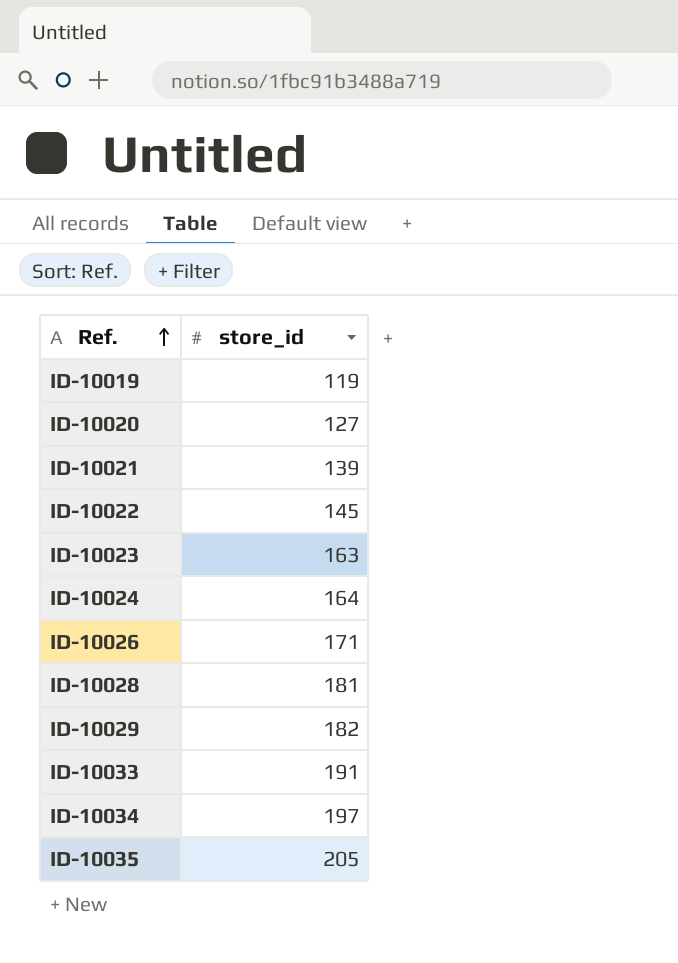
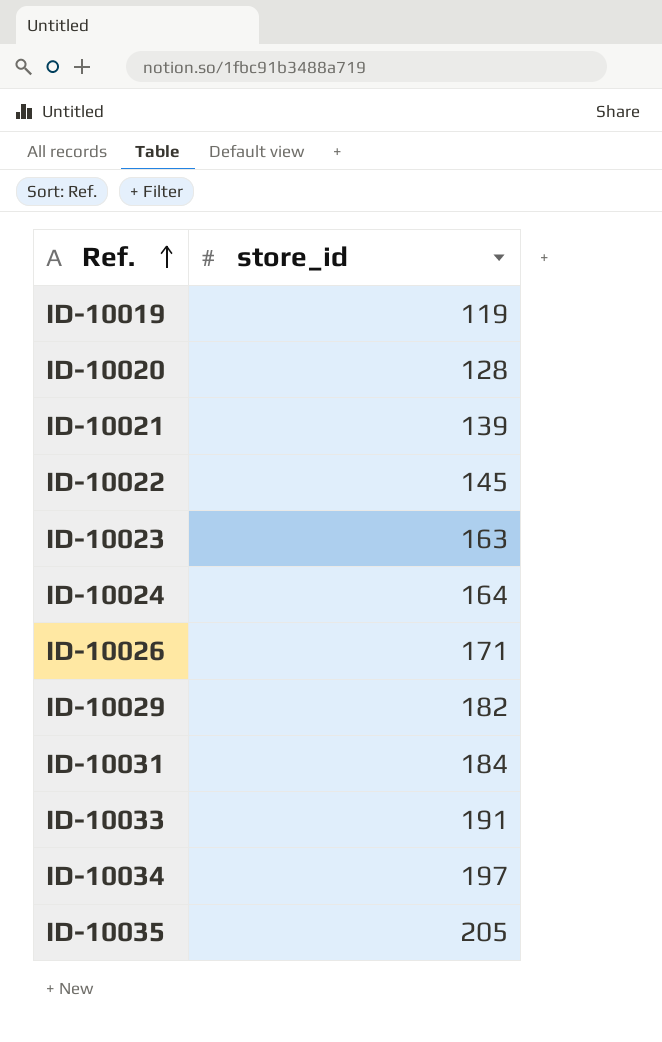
row ID-10028: 181 -> none
ID-10020 | store_id: 127 -> 128
row ID-10031: none -> 184

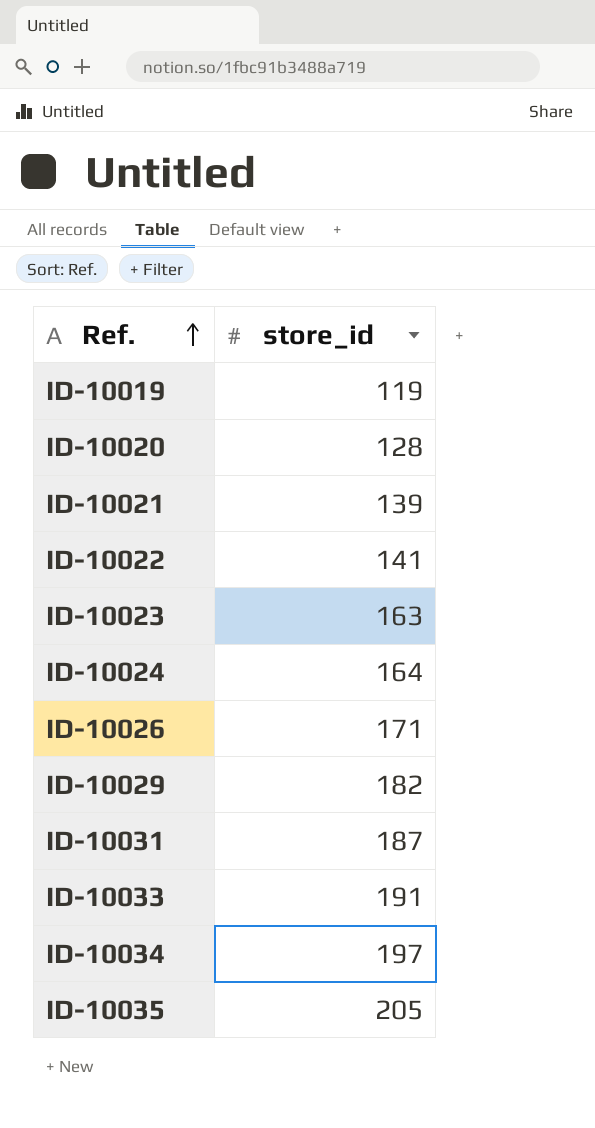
ID-10022 | store_id: 145 -> 141
ID-10031 | store_id: 184 -> 187

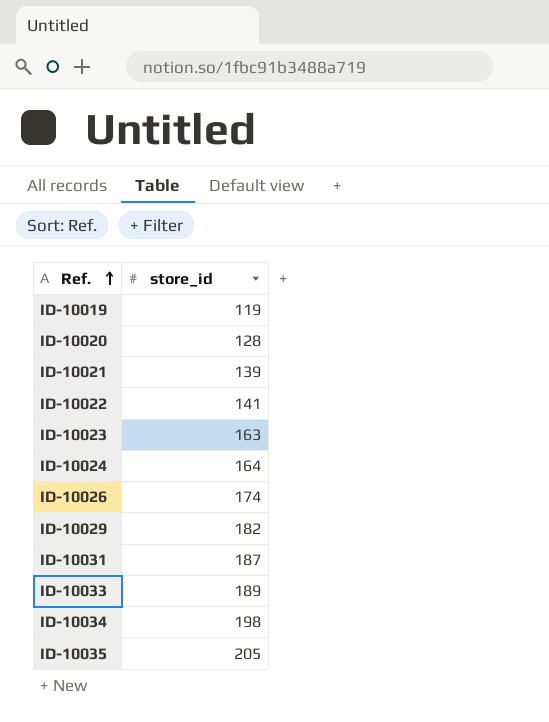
ID-10026 | store_id: 171 -> 174
ID-10033 | store_id: 191 -> 189
ID-10034 | store_id: 197 -> 198

